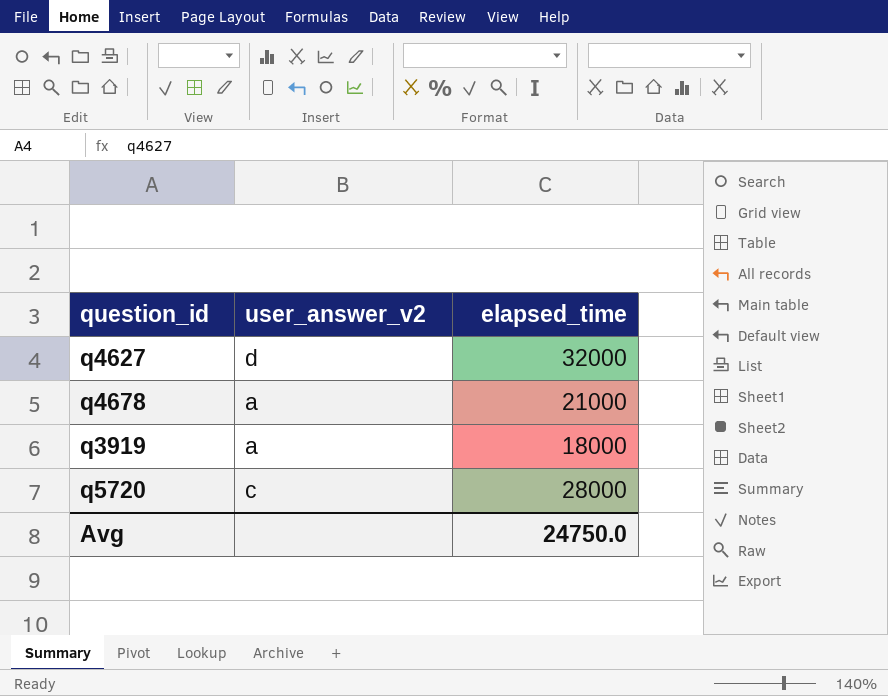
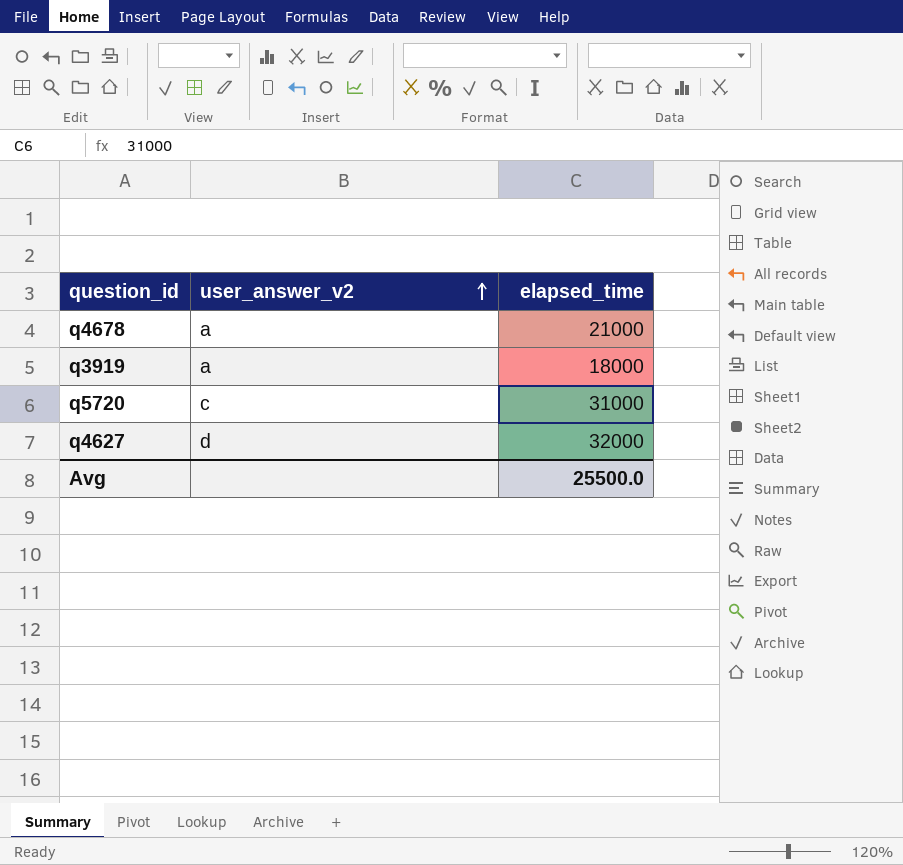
row order: none -> user_answer_v2 ascending
q5720 | elapsed_time: 28000 -> 31000
Avg | elapsed_time: 24750.0 -> 25500.0

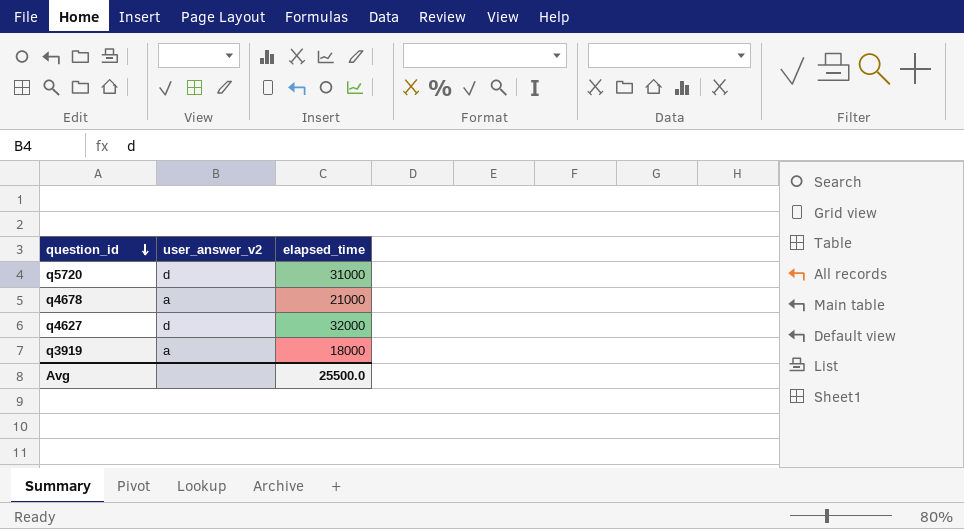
row order: user_answer_v2 ascending -> question_id descending
q5720 | user_answer_v2: c -> d

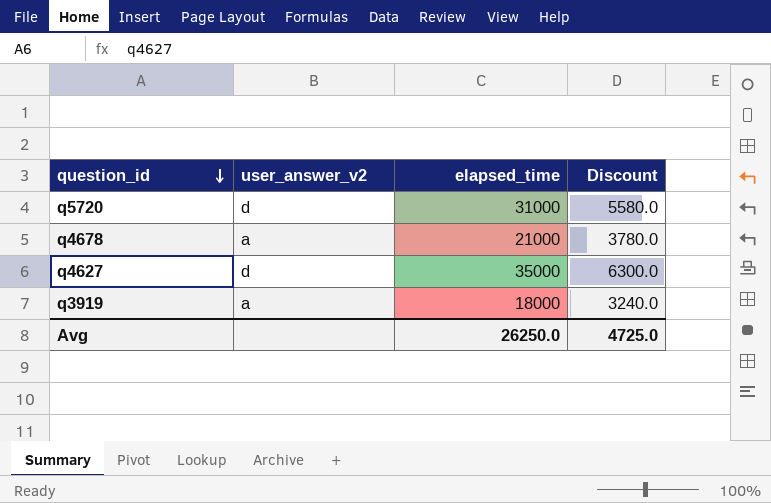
column Discount | formula: none -> [elapsed_time] * 0.18
q4627 | elapsed_time: 32000 -> 35000
Avg | elapsed_time: 25500.0 -> 26250.0

